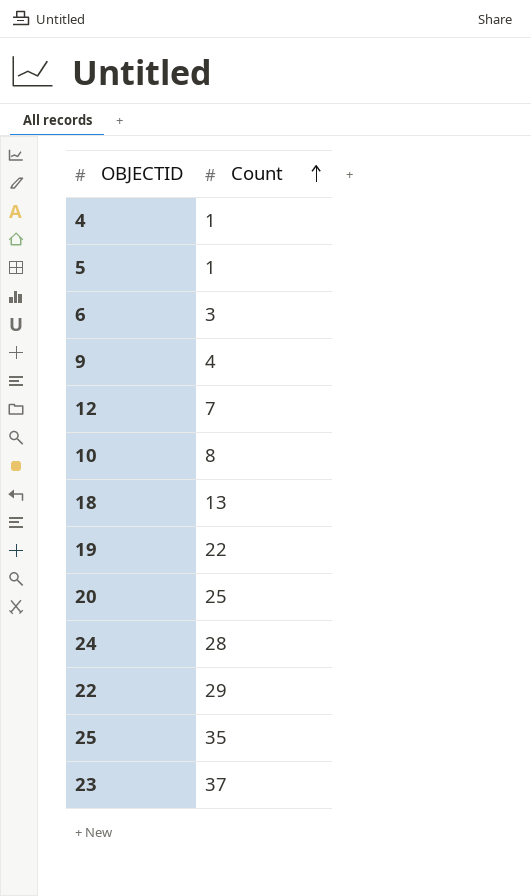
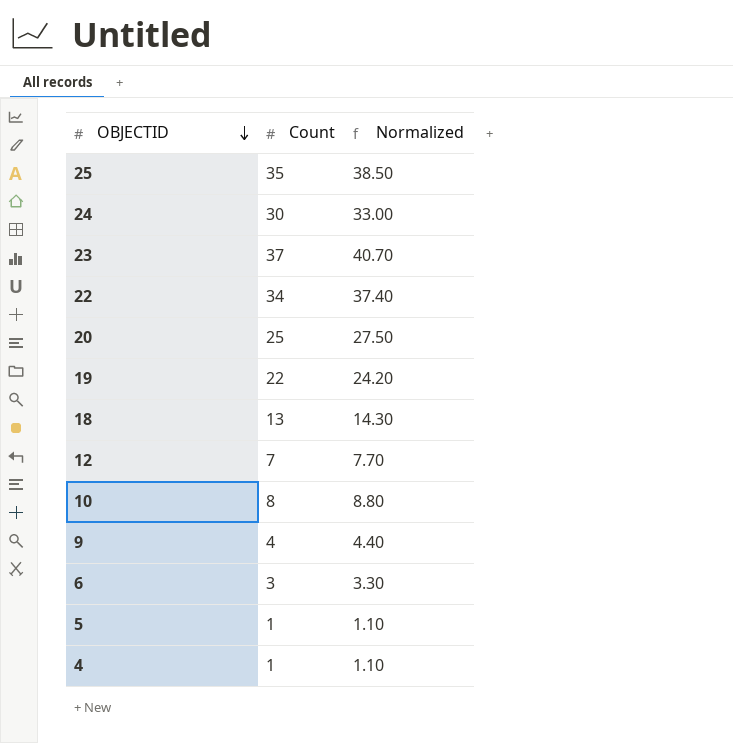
row order: Count ascending -> OBJECTID descending
column Normalized | formula: none -> [Count] * 1.1
24 | Count: 28 -> 30
22 | Count: 29 -> 34

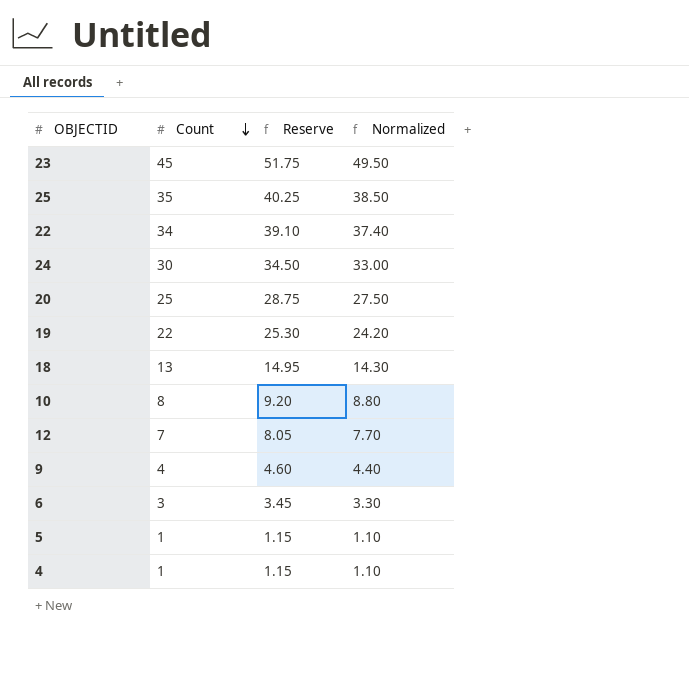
row order: OBJECTID descending -> Count descending
column Reserve | formula: none -> [Count] * 1.15
23 | Count: 37 -> 45
23 | Normalized: 40.70 -> 49.50

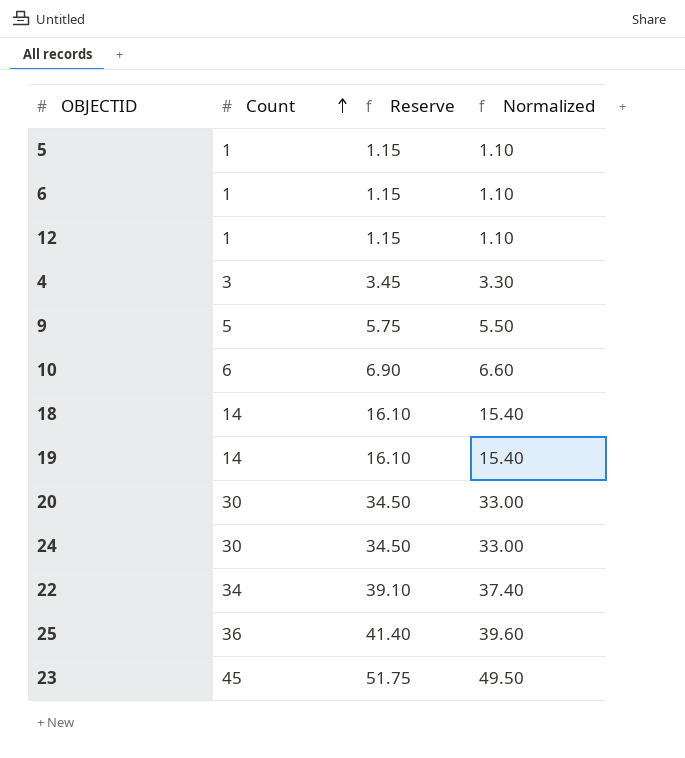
row order: Count descending -> Count ascending
6 | Count: 3 -> 1
6 | Reserve: 3.45 -> 1.15
6 | Normalized: 3.30 -> 1.10
12 | Count: 7 -> 1
12 | Reserve: 8.05 -> 1.15
12 | Normalized: 7.70 -> 1.10
4 | Count: 1 -> 3
4 | Reserve: 1.15 -> 3.45
4 | Normalized: 1.10 -> 3.30
9 | Count: 4 -> 5
9 | Reserve: 4.60 -> 5.75
9 | Normalized: 4.40 -> 5.50
10 | Count: 8 -> 6
10 | Reserve: 9.20 -> 6.90
10 | Normalized: 8.80 -> 6.60
18 | Count: 13 -> 14
18 | Reserve: 14.95 -> 16.10
18 | Normalized: 14.30 -> 15.40
19 | Count: 22 -> 14
19 | Reserve: 25.30 -> 16.10
19 | Normalized: 24.20 -> 15.40
20 | Count: 25 -> 30
20 | Reserve: 28.75 -> 34.50
20 | Normalized: 27.50 -> 33.00
25 | Count: 35 -> 36
25 | Reserve: 40.25 -> 41.40
25 | Normalized: 38.50 -> 39.60

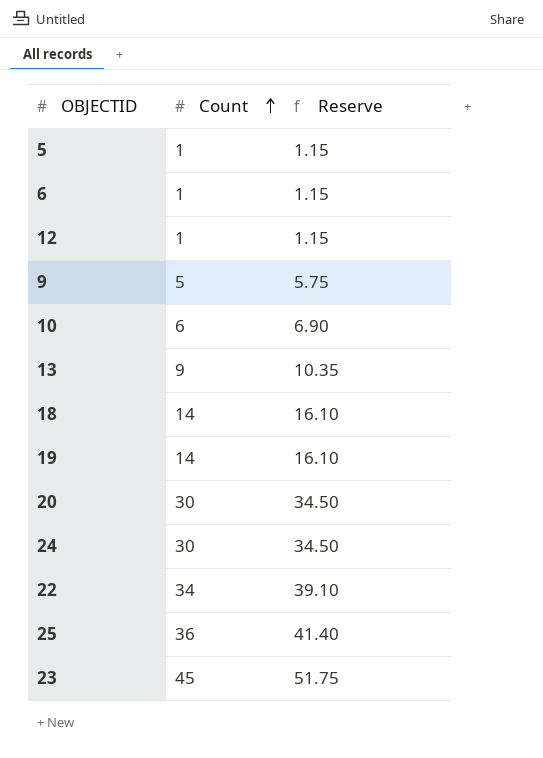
column Normalized | formula: [Count] * 1.1 -> none
row 4: 3 | 3.45 | 3.30 -> none
row 13: none -> 9 | 10.35

